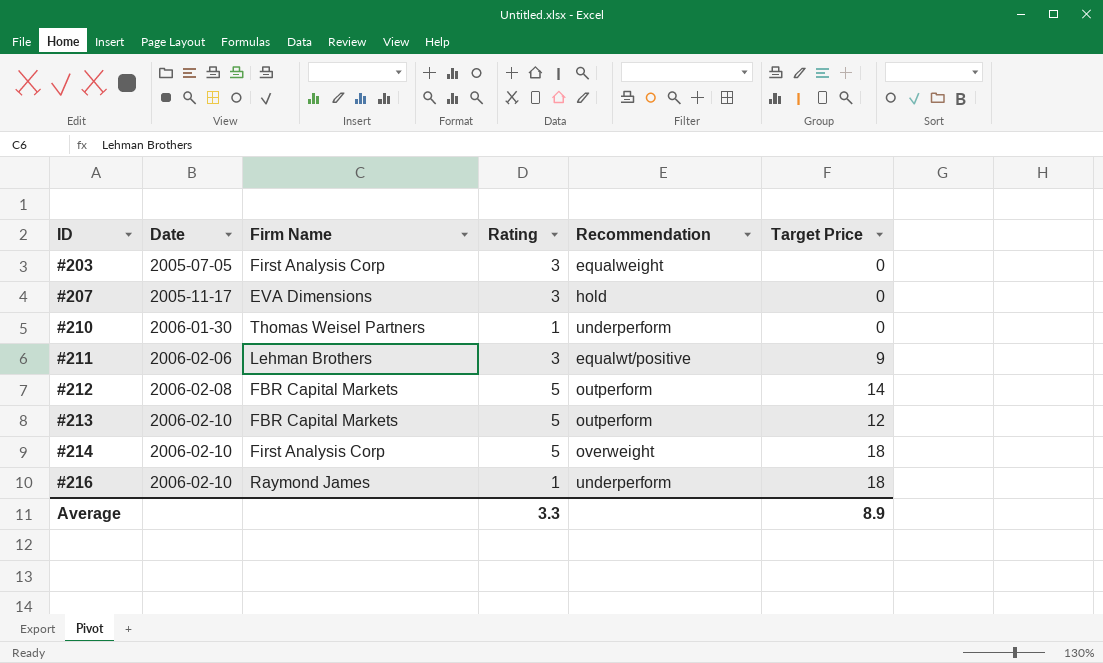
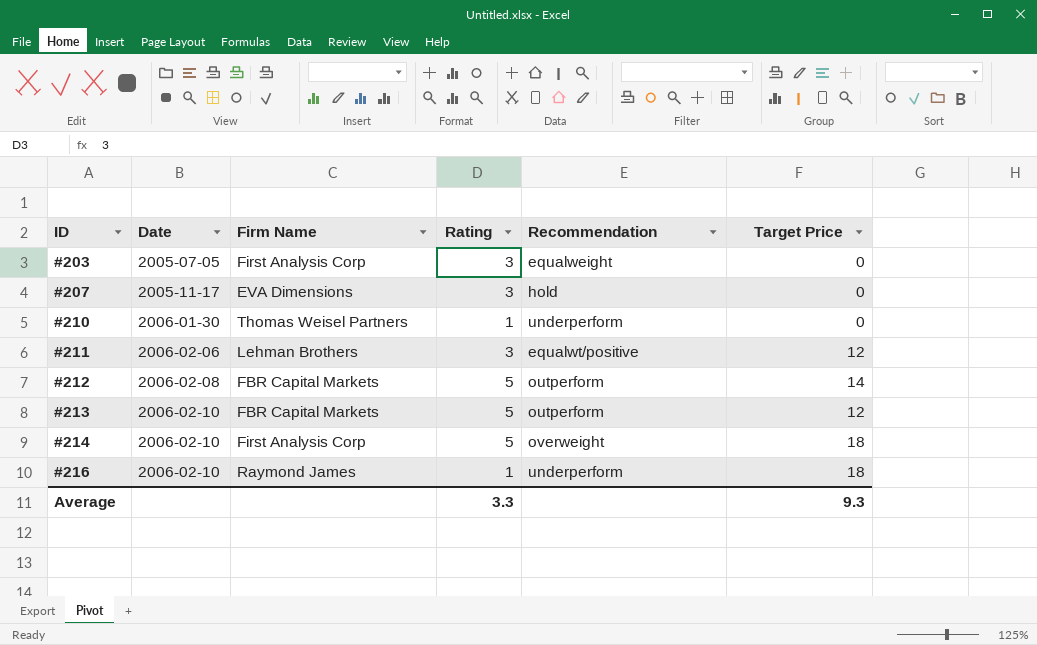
#211 | Target Price: 9 -> 12
Average | Target Price: 8.9 -> 9.3

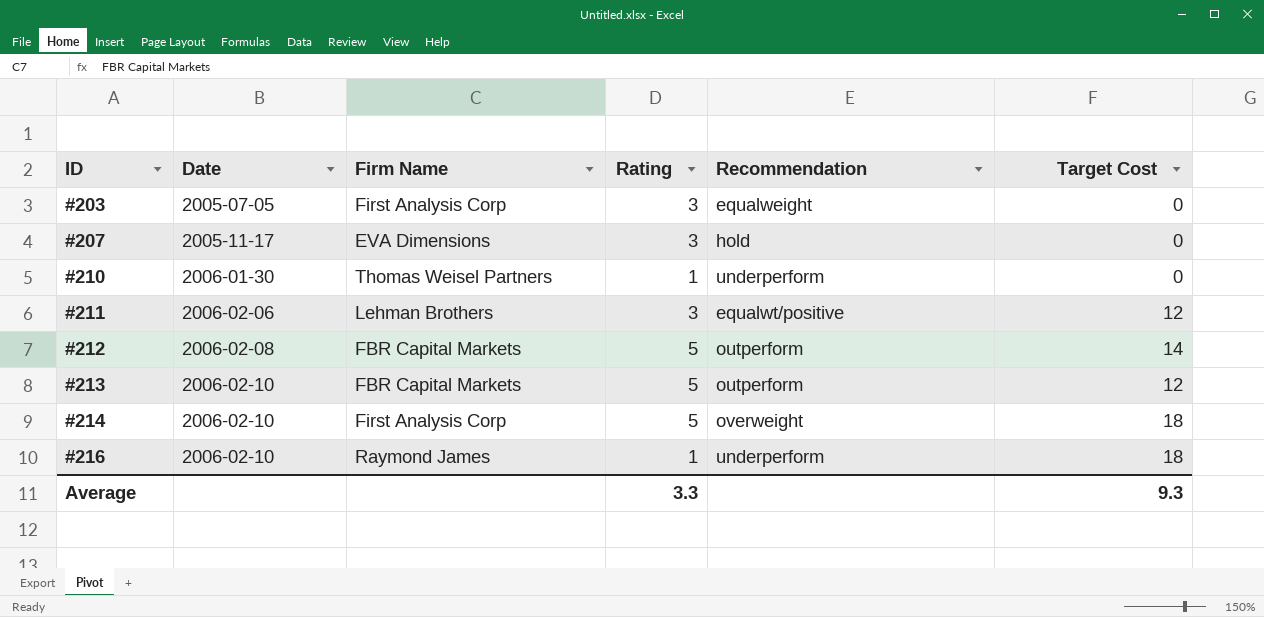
column name: Target Price -> Target Cost

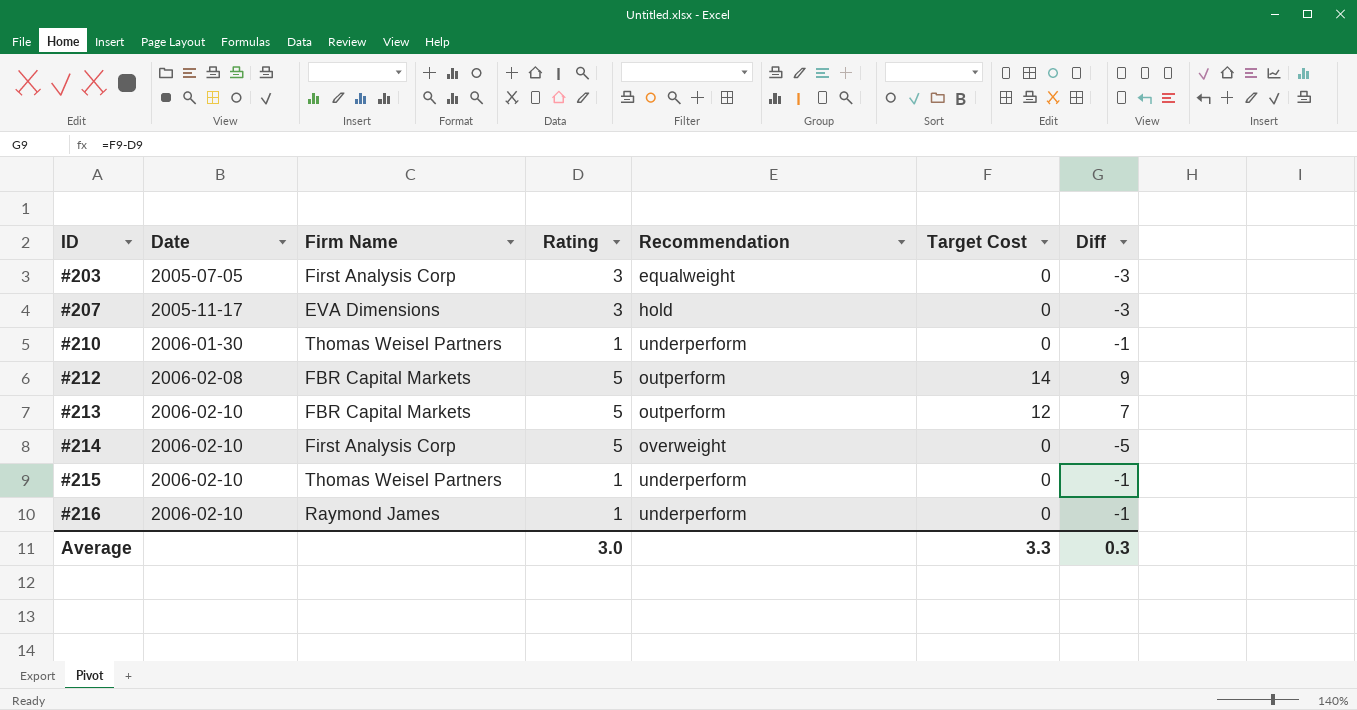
column Diff | formula: none -> [Target Cost] - [Rating]
row #211: 2006-02-06 | Lehman Brothers | 3 | equalwt/positive | 12 -> none
#214 | Target Cost: 18 -> 0
row #215: none -> 2006-02-10 | Thomas Weisel Partners | 1 | underperform | 0 | -1
#216 | Target Cost: 18 -> 0
Average | Rating: 3.3 -> 3.0
Average | Target Cost: 9.3 -> 3.3

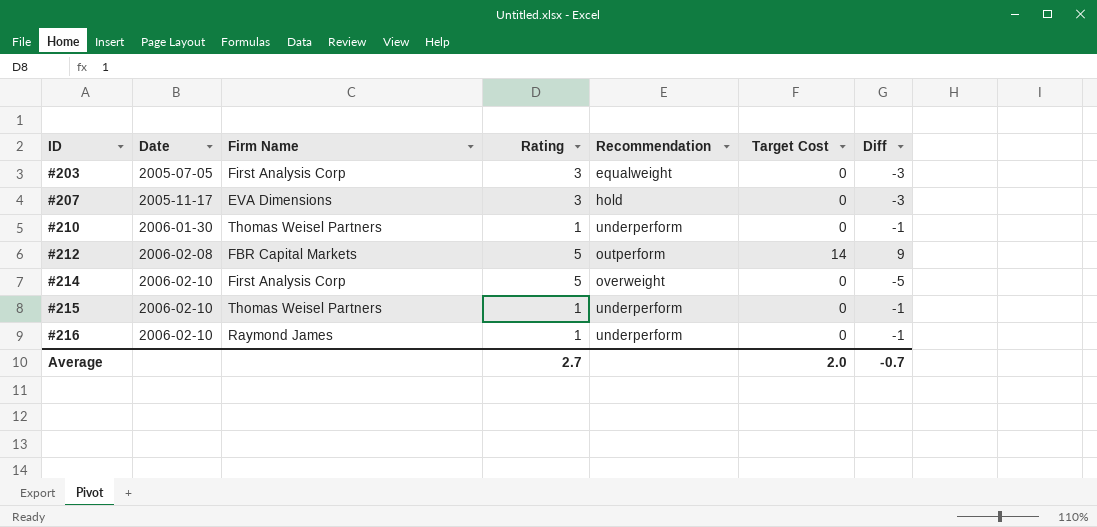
row #213: 2006-02-10 | FBR Capital Markets | 5 | outperform | 12 | 7 -> none
Average | Rating: 3.0 -> 2.7
Average | Target Cost: 3.3 -> 2.0
Average | Diff: 0.3 -> -0.7

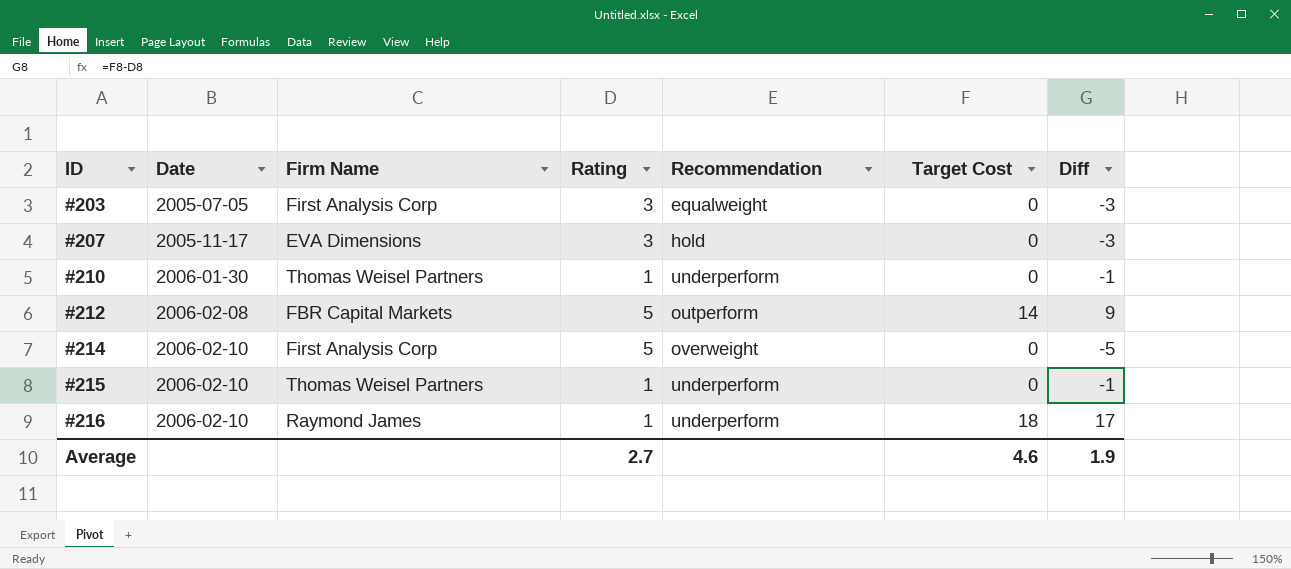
#216 | Target Cost: 0 -> 18
#216 | Diff: -1 -> 17
Average | Target Cost: 2.0 -> 4.6
Average | Diff: -0.7 -> 1.9

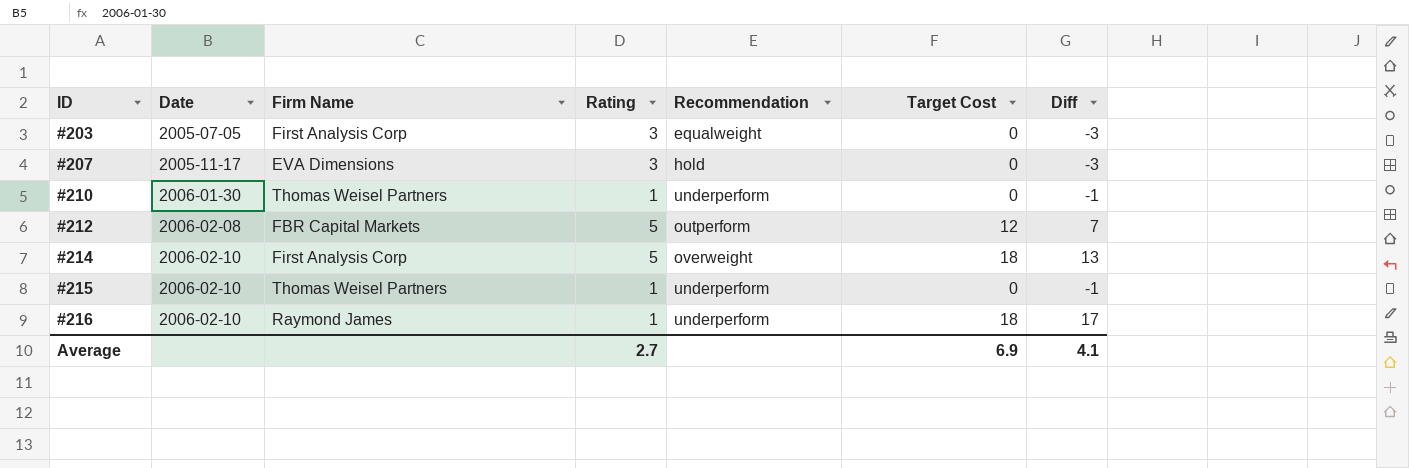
#212 | Target Cost: 14 -> 12
#212 | Diff: 9 -> 7
#214 | Target Cost: 0 -> 18
#214 | Diff: -5 -> 13
Average | Target Cost: 4.6 -> 6.9
Average | Diff: 1.9 -> 4.1

